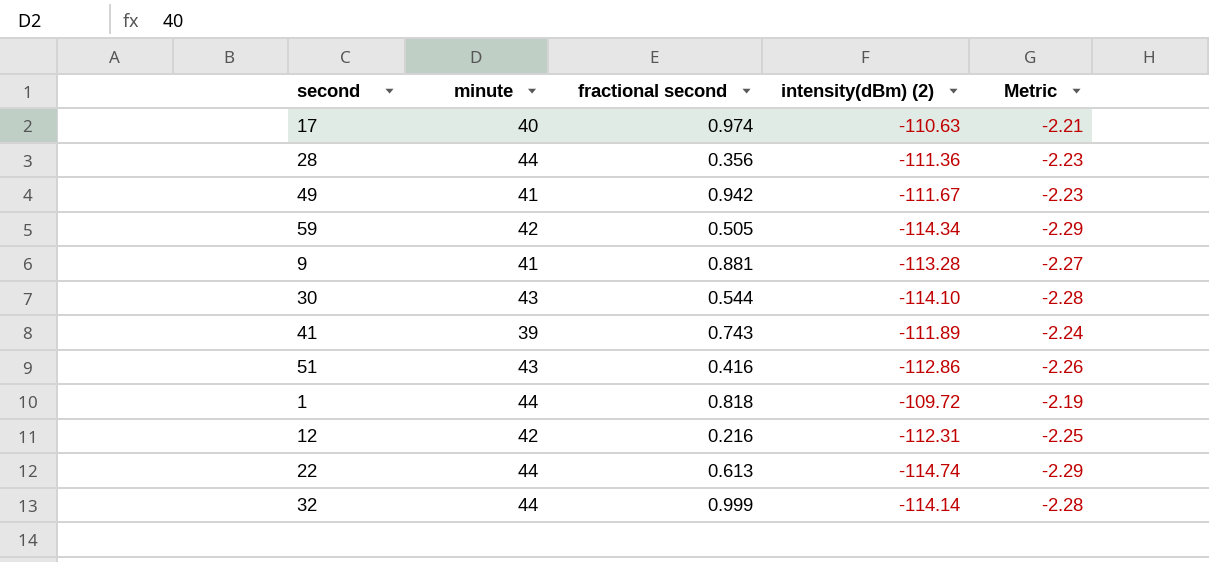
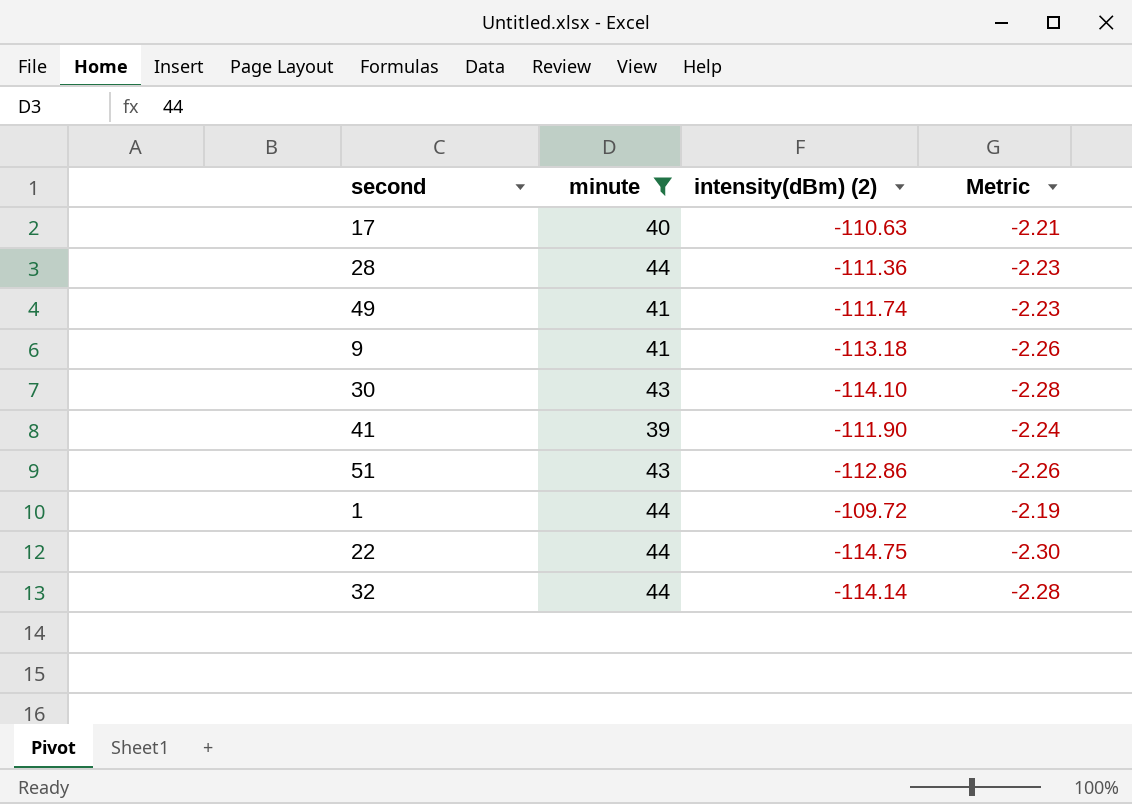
filter: none -> minute != 42
column fractional second | position: 3 -> none
49 | intensity(dBm) (2): -111.67 -> -111.74
9 | intensity(dBm) (2): -113.28 -> -113.18
9 | Metric: -2.27 -> -2.26
41 | intensity(dBm) (2): -111.89 -> -111.90
22 | intensity(dBm) (2): -114.74 -> -114.75
22 | Metric: -2.29 -> -2.30

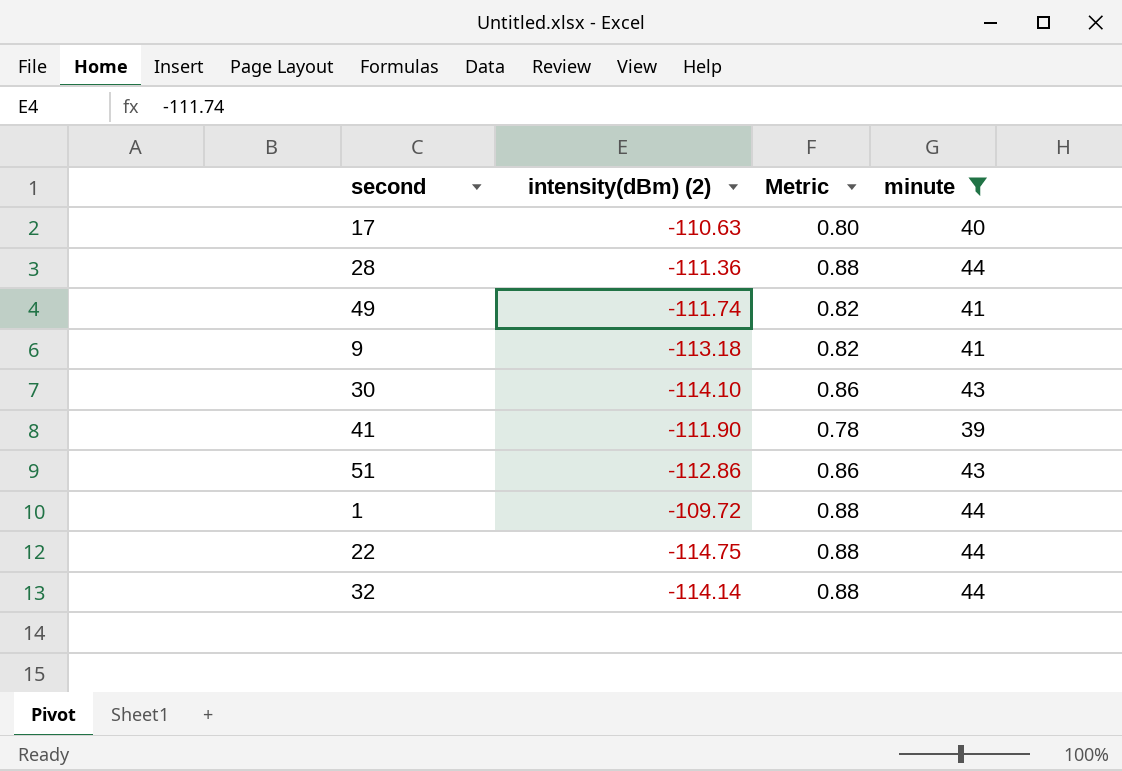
column Metric | formula: [intensity(dBm) (2)] * 0.02 -> [minute] * 0.02
column minute | position: 2 -> 4

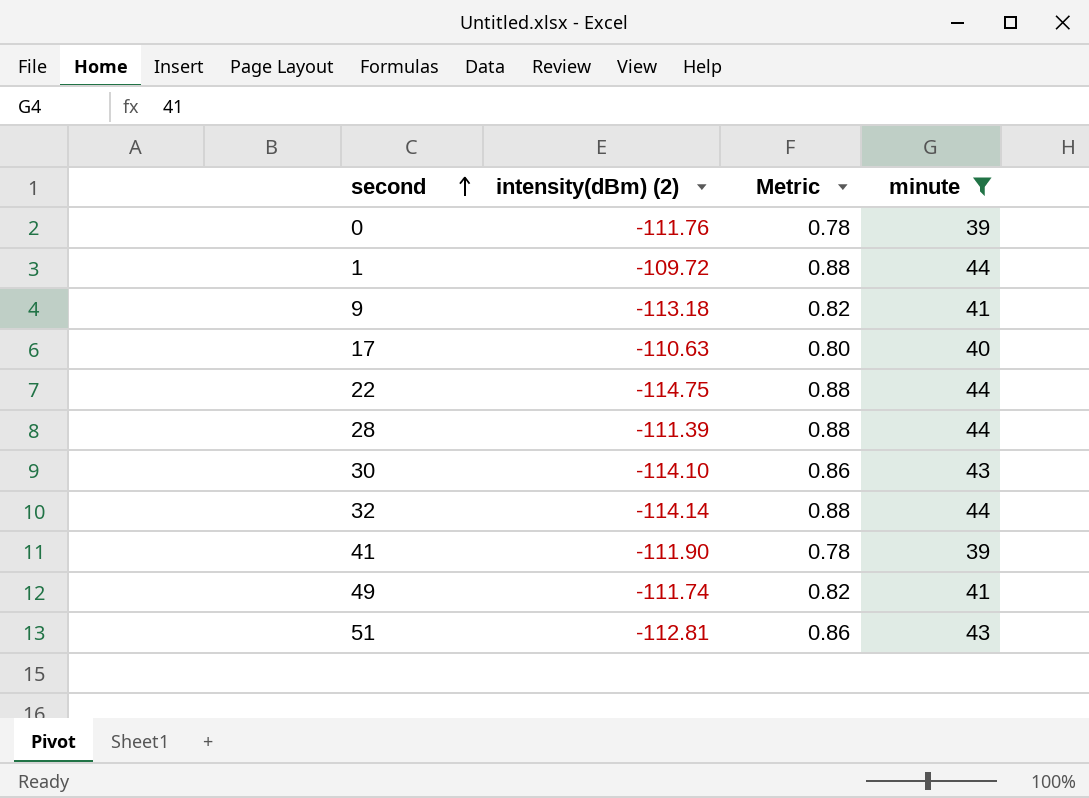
row order: none -> second ascending
row 0: none -> -111.76 | 0.78 | 39
28 | intensity(dBm) (2): -111.36 -> -111.39
51 | intensity(dBm) (2): -112.86 -> -112.81

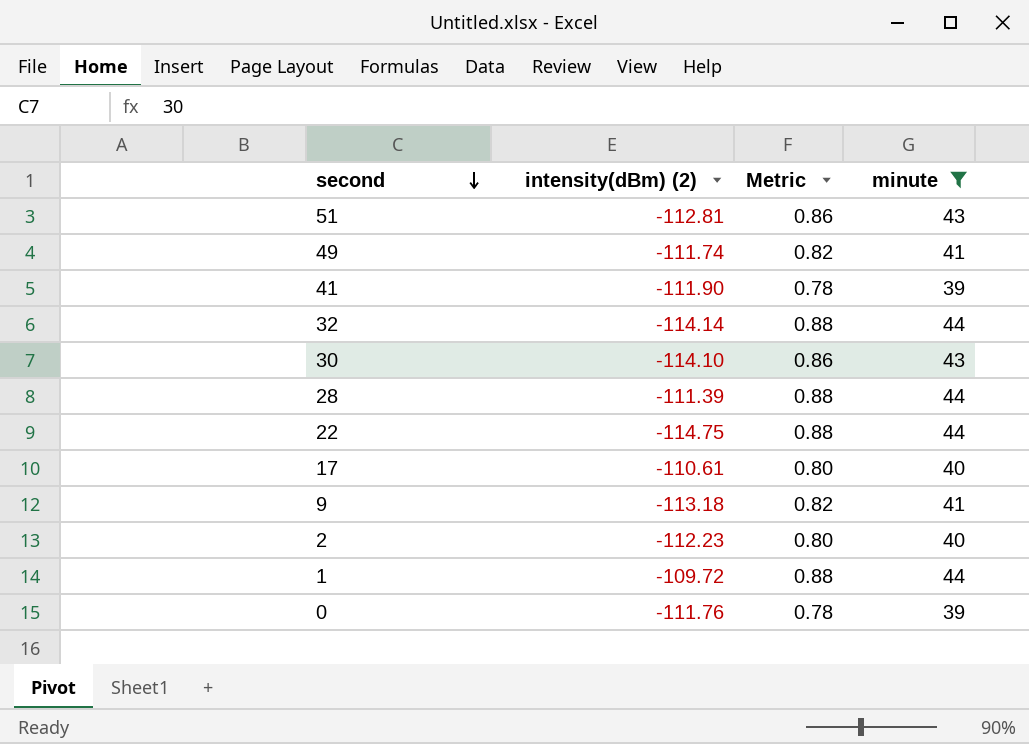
row order: second ascending -> second descending
17 | intensity(dBm) (2): -110.63 -> -110.61
row 2: none -> -112.23 | 0.80 | 40

